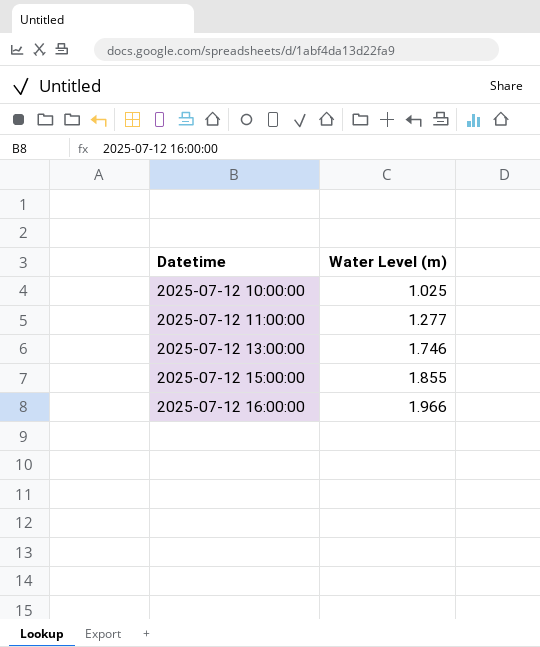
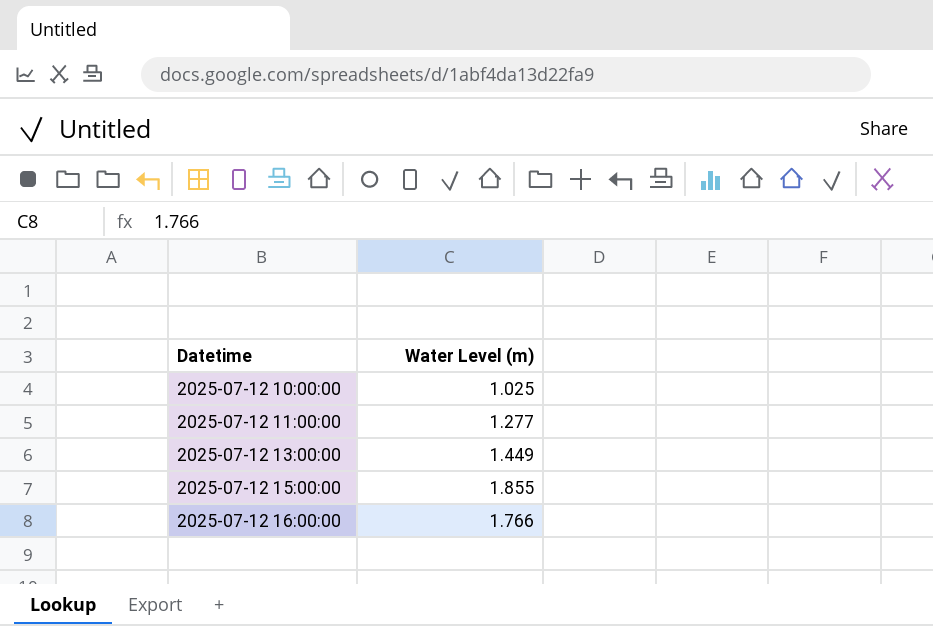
2025-07-12 13:00:00 | Water Level (m): 1.746 -> 1.449
2025-07-12 16:00:00 | Water Level (m): 1.966 -> 1.766

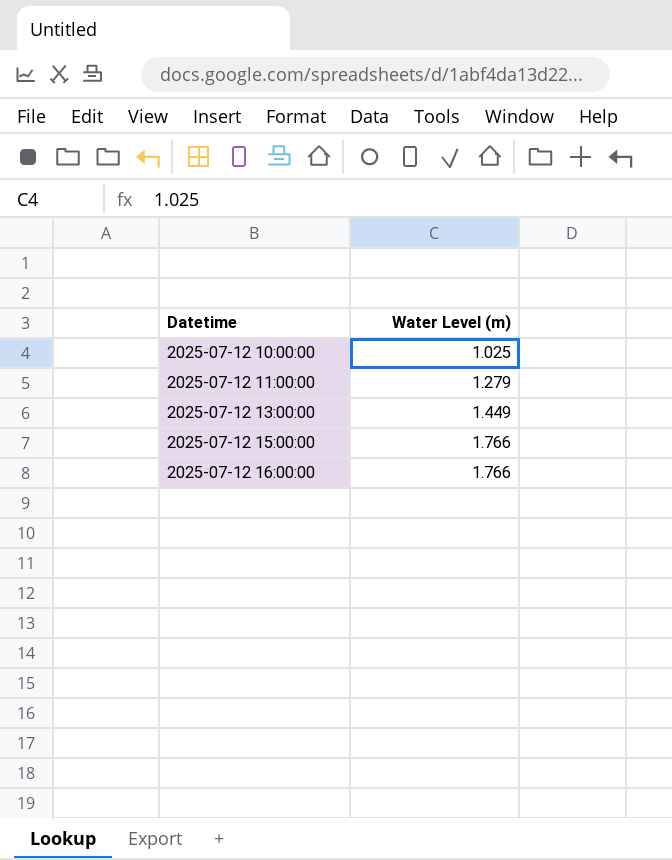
2025-07-12 11:00:00 | Water Level (m): 1.277 -> 1.279
2025-07-12 15:00:00 | Water Level (m): 1.855 -> 1.766

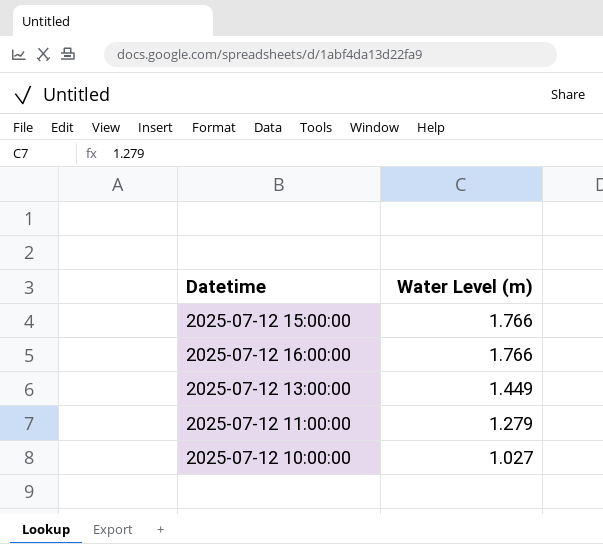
row order: Datetime ascending -> Water Level (m) descending
2025-07-12 10:00:00 | Water Level (m): 1.025 -> 1.027

